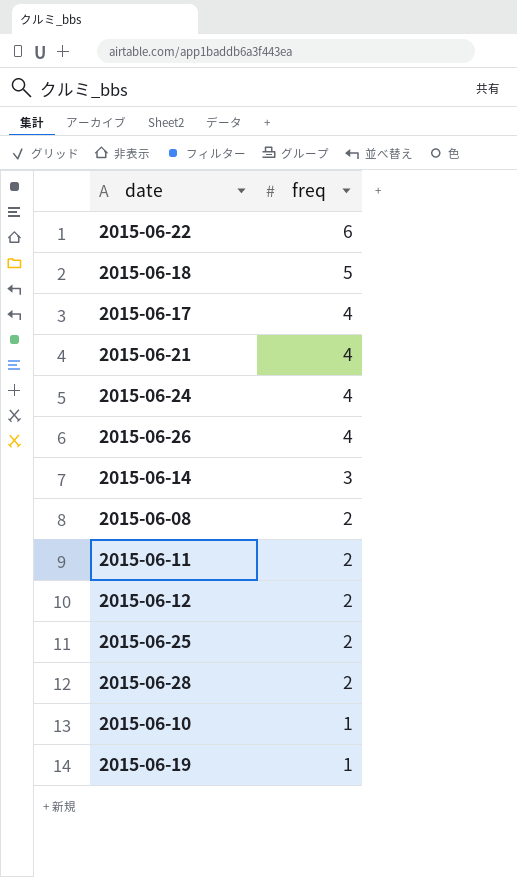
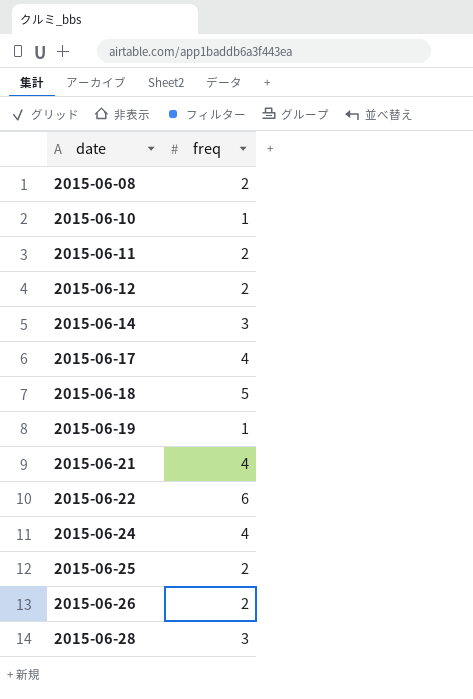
row order: freq descending -> date ascending
2015-06-26 | freq: 4 -> 2
2015-06-28 | freq: 2 -> 3

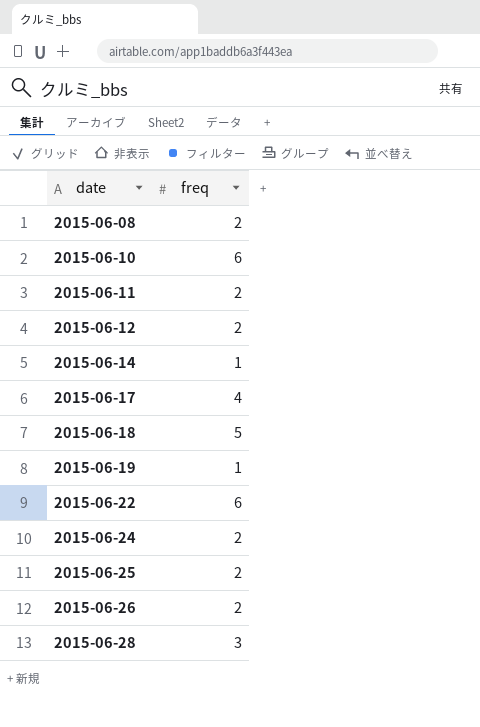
row 2015-06-21: 4 -> none
2015-06-10 | freq: 1 -> 6
2015-06-14 | freq: 3 -> 1
2015-06-24 | freq: 4 -> 2

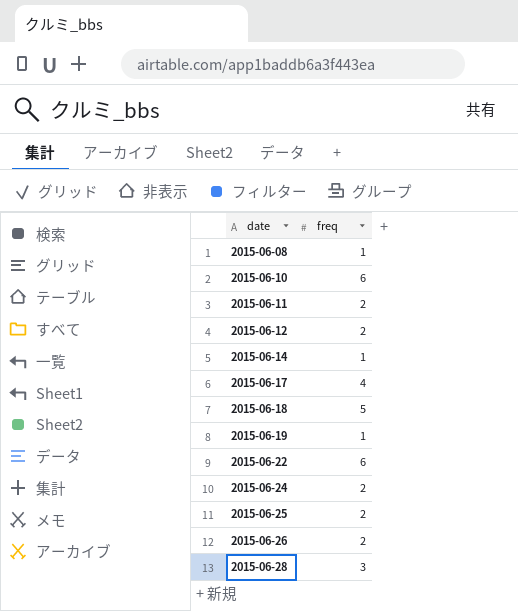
2015-06-08 | freq: 2 -> 1

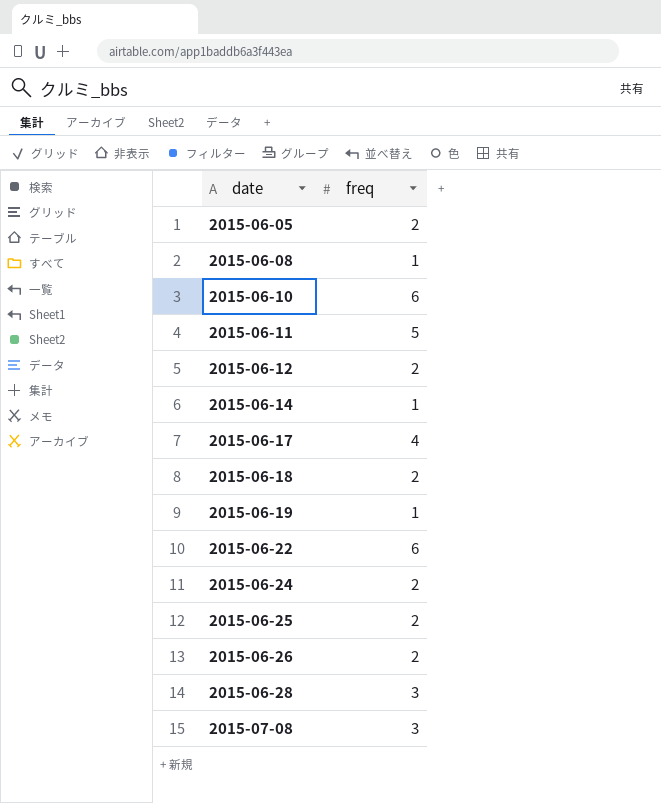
row 2015-06-05: none -> 2
2015-06-11 | freq: 2 -> 5
2015-06-18 | freq: 5 -> 2
row 2015-07-08: none -> 3

